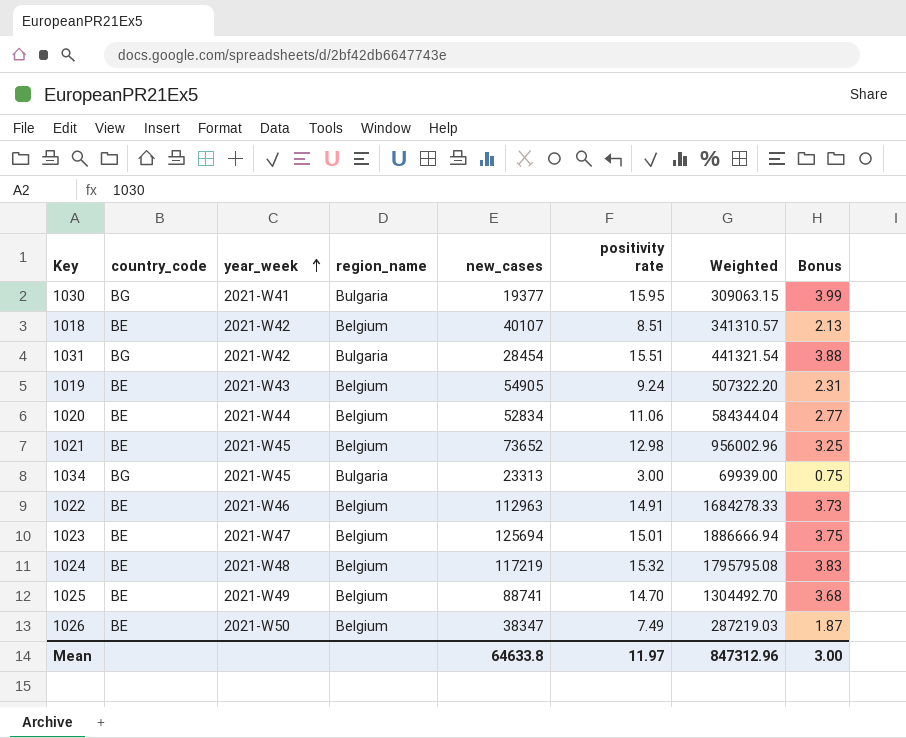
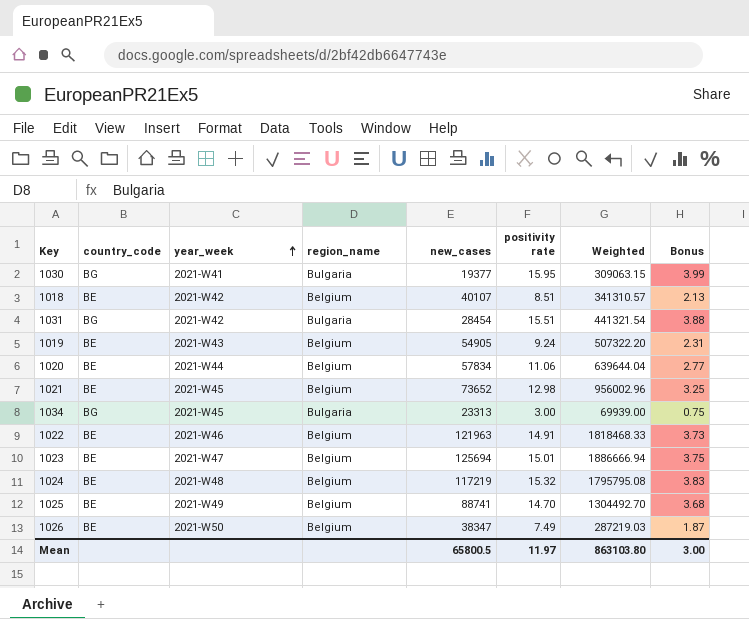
1020 | new_cases: 52834 -> 57834
1020 | Weighted: 584344.04 -> 639644.04
1022 | new_cases: 112963 -> 121963
1022 | Weighted: 1684278.33 -> 1818468.33
Mean | new_cases: 64633.8 -> 65800.5
Mean | Weighted: 847312.96 -> 863103.80

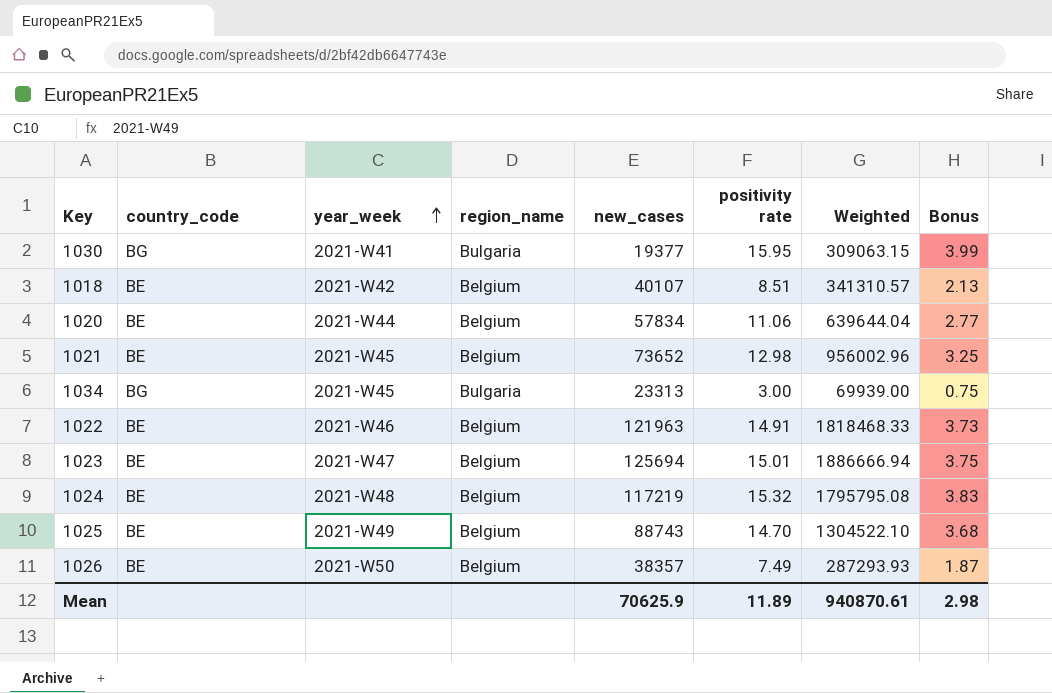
row 1031: BG | 2021-W42 | Bulgaria | 28454 | 15.51 | 441321.54 | 3.88 -> none
row 1019: BE | 2021-W43 | Belgium | 54905 | 9.24 | 507322.20 | 2.31 -> none
1025 | new_cases: 88741 -> 88743
1025 | Weighted: 1304492.70 -> 1304522.10
1026 | new_cases: 38347 -> 38357
1026 | Weighted: 287219.03 -> 287293.93
Mean | new_cases: 65800.5 -> 70625.9
Mean | positivity rate: 11.97 -> 11.89
Mean | Weighted: 863103.80 -> 940870.61
Mean | Bonus: 3.00 -> 2.98

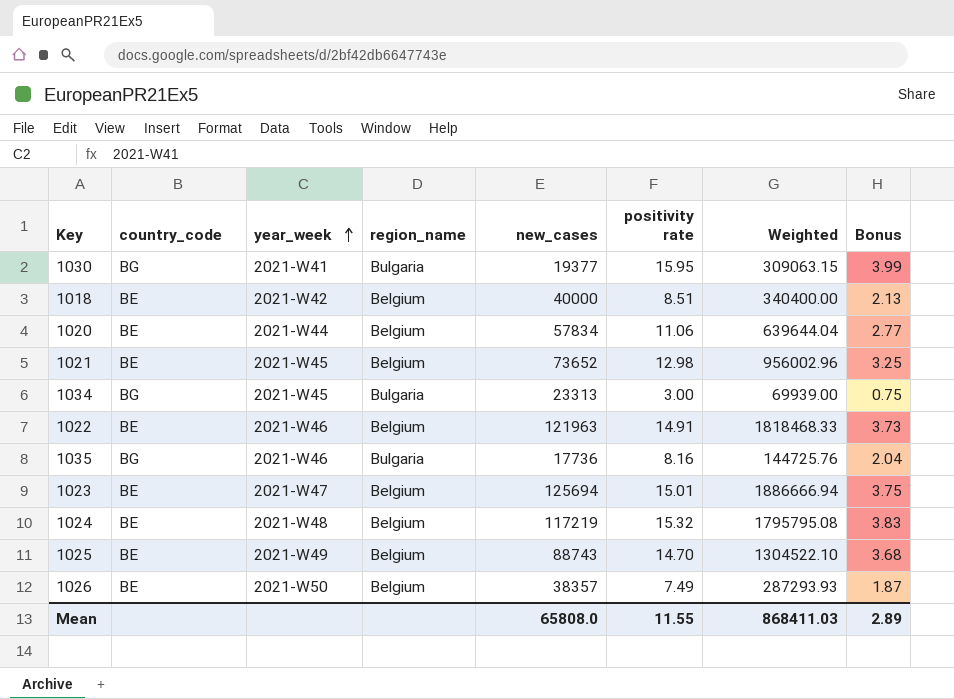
1018 | new_cases: 40107 -> 40000
1018 | Weighted: 341310.57 -> 340400.00
row 1035: none -> BG | 2021-W46 | Bulgaria | 17736 | 8.16 | 144725.76 | 2.04
Mean | new_cases: 70625.9 -> 65808.0
Mean | positivity rate: 11.89 -> 11.55
Mean | Weighted: 940870.61 -> 868411.03
Mean | Bonus: 2.98 -> 2.89

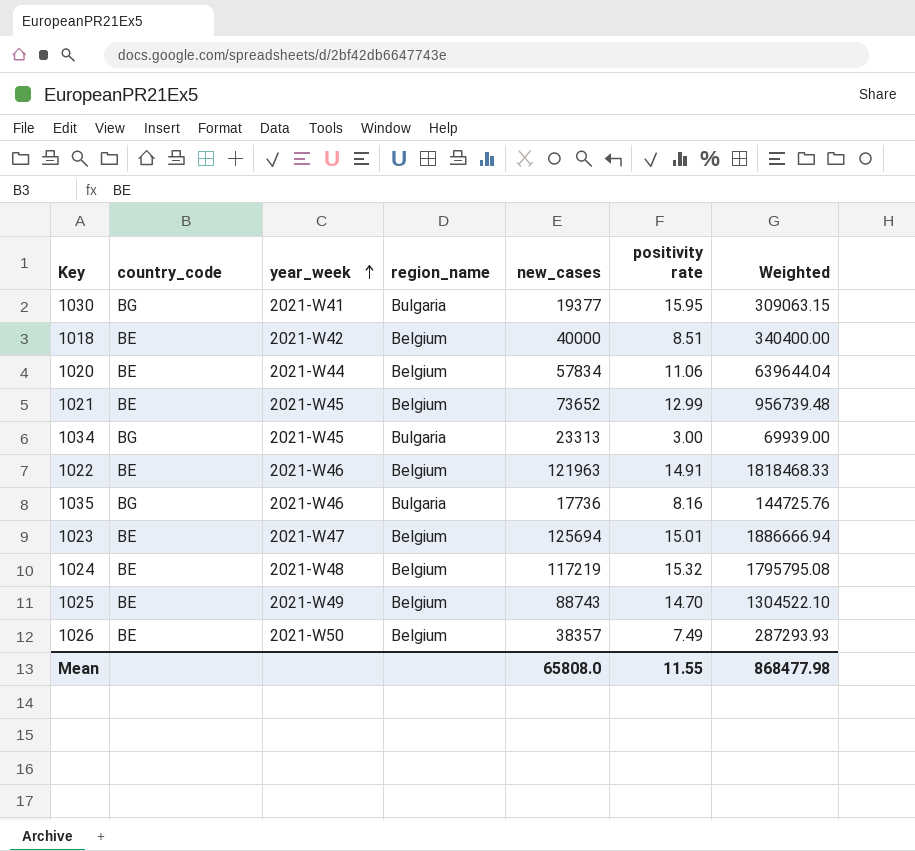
column Bonus | formula: [positivity rate] * 0.25 -> none
1021 | positivity rate: 12.98 -> 12.99
1021 | Weighted: 956002.96 -> 956739.48
Mean | Weighted: 868411.03 -> 868477.98

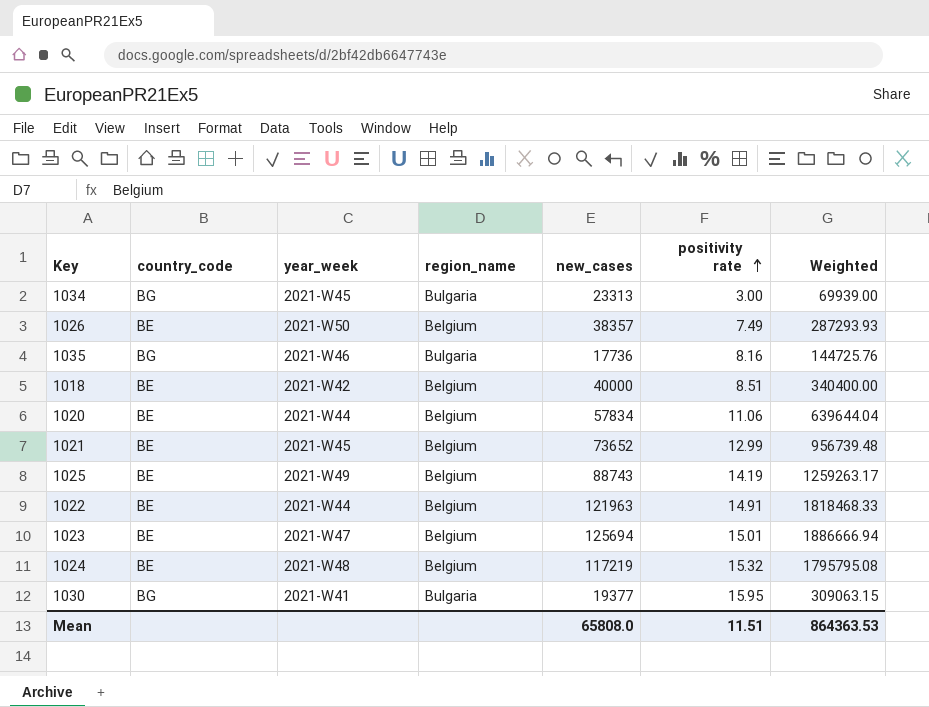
row order: year_week ascending -> positivity rate ascending
1025 | positivity rate: 14.70 -> 14.19
1025 | Weighted: 1304522.10 -> 1259263.17
1022 | year_week: 2021-W46 -> 2021-W44
Mean | positivity rate: 11.55 -> 11.51
Mean | Weighted: 868477.98 -> 864363.53

